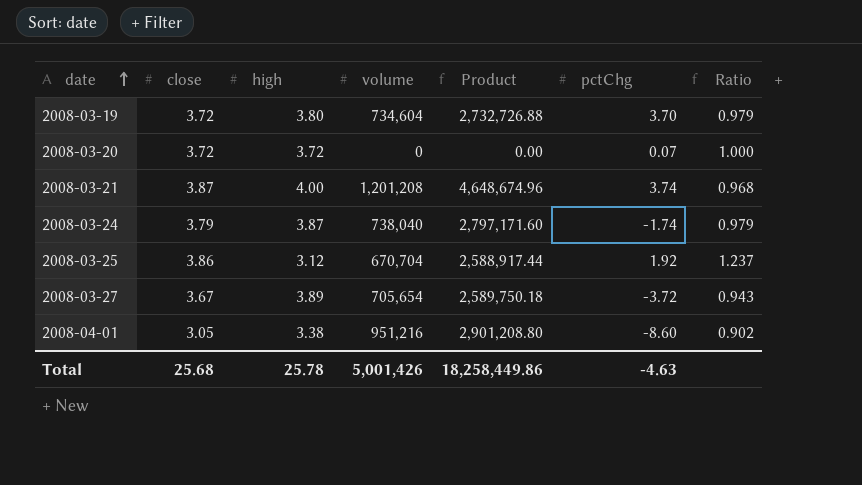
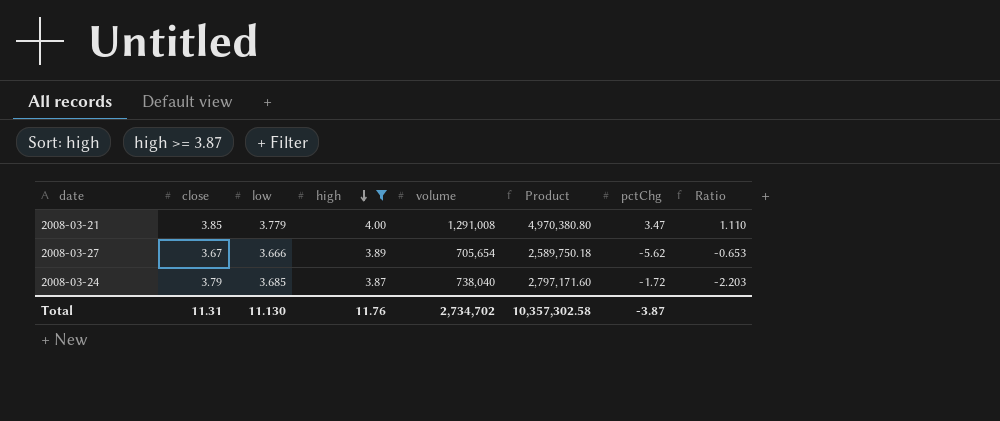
filter: none -> high >= 3.87
row order: date ascending -> high descending
column low | position: none -> 3
column Ratio | formula: [close] / [high] -> [close] / [pctChg]
2008-03-21 | close: 3.87 -> 3.85
2008-03-21 | volume: 1,201,208 -> 1,291,008
2008-03-21 | Product: 4,648,674.96 -> 4,970,380.80
2008-03-21 | pctChg: 3.74 -> 3.47
2008-03-27 | pctChg: -3.72 -> -5.62
2008-03-24 | pctChg: -1.74 -> -1.72
Total | close: 25.68 -> 11.31
Total | high: 25.78 -> 11.76
Total | volume: 5,001,426 -> 2,734,702
Total | Product: 18,258,449.86 -> 10,357,302.58
Total | pctChg: -4.63 -> -3.87

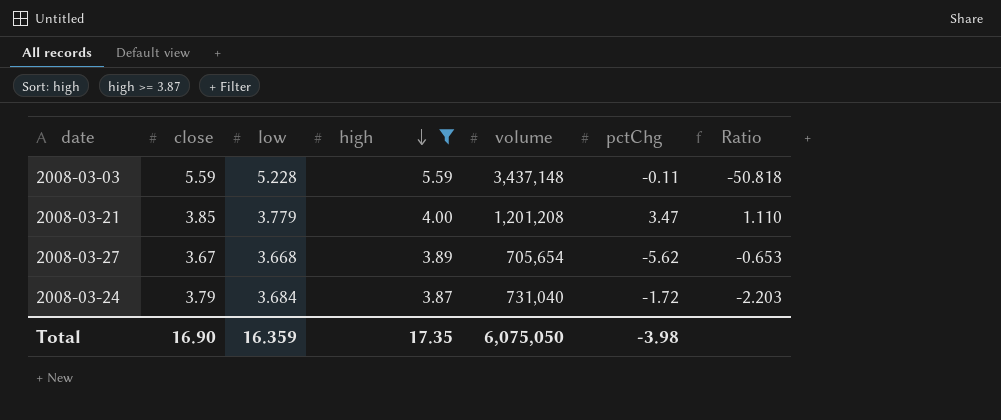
column Product | formula: [close] * [volume] -> none
row 2008-03-03: none -> 5.59 | 5.228 | 5.59 | 3,437,148 | -0.11 | -50.818
2008-03-21 | volume: 1,291,008 -> 1,201,208
2008-03-27 | low: 3.666 -> 3.668
2008-03-24 | low: 3.685 -> 3.684
2008-03-24 | volume: 738,040 -> 731,040
Total | close: 11.31 -> 16.90
Total | low: 11.130 -> 16.359
Total | high: 11.76 -> 17.35
Total | volume: 2,734,702 -> 6,075,050
Total | pctChg: -3.87 -> -3.98

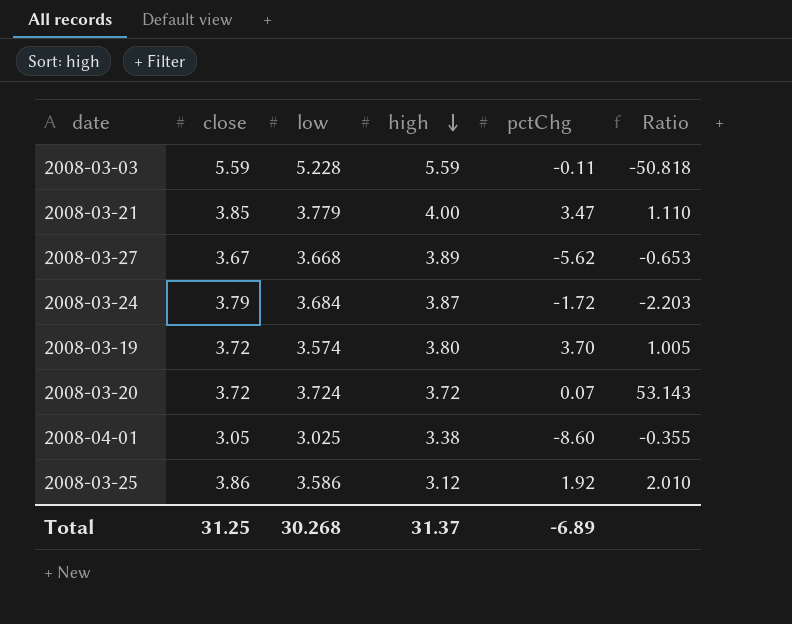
filter: high >= 3.87 -> none
column volume | position: 5 -> none
Total | close: 16.90 -> 31.25
Total | low: 16.359 -> 30.268
Total | high: 17.35 -> 31.37
Total | pctChg: -3.98 -> -6.89

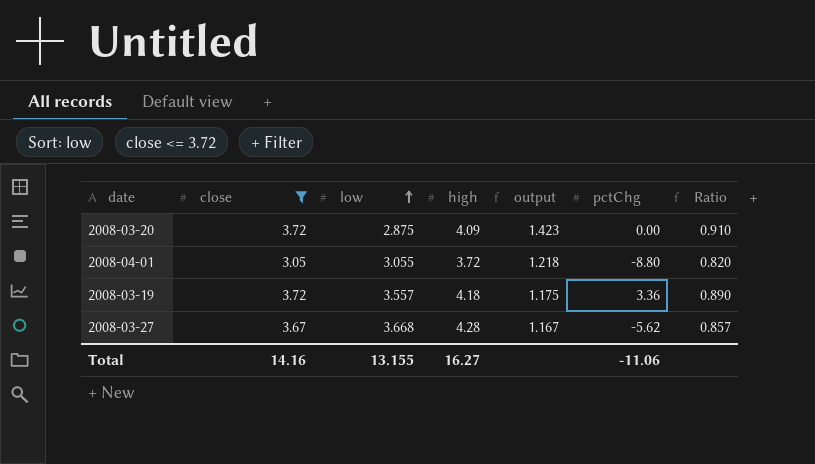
filter: none -> close <= 3.72
row order: high descending -> low ascending
column output | formula: none -> [high] / [low]
column Ratio | formula: [close] / [pctChg] -> [close] / [high]
2008-03-20 | low: 3.724 -> 2.875
2008-03-20 | high: 3.72 -> 4.09
2008-03-20 | pctChg: 0.07 -> 0.00
2008-04-01 | low: 3.025 -> 3.055
2008-04-01 | high: 3.38 -> 3.72
2008-04-01 | pctChg: -8.60 -> -8.80
2008-03-19 | low: 3.574 -> 3.557
2008-03-19 | high: 3.80 -> 4.18
2008-03-19 | pctChg: 3.70 -> 3.36
2008-03-27 | high: 3.89 -> 4.28
Total | close: 31.25 -> 14.16
Total | low: 30.268 -> 13.155
Total | high: 31.37 -> 16.27
Total | pctChg: -6.89 -> -11.06

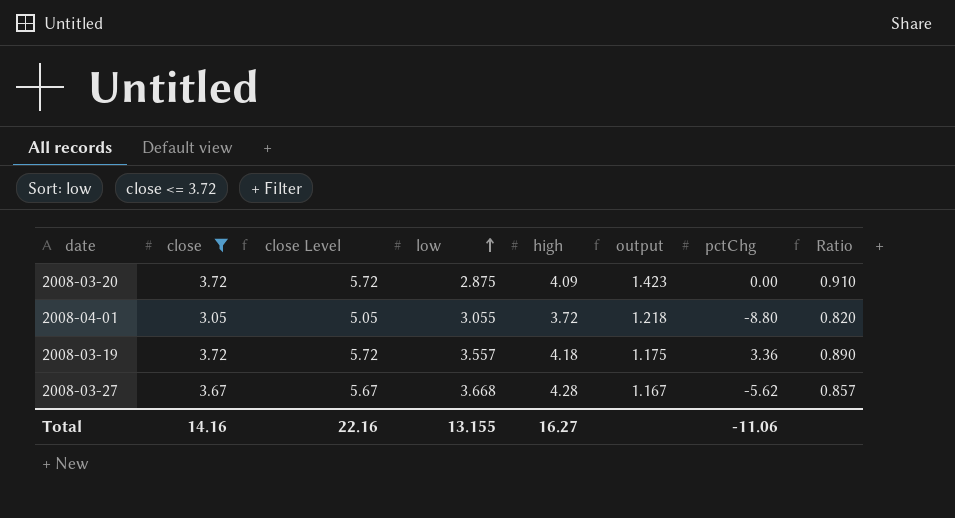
column close Level | formula: none -> [close] + 2

